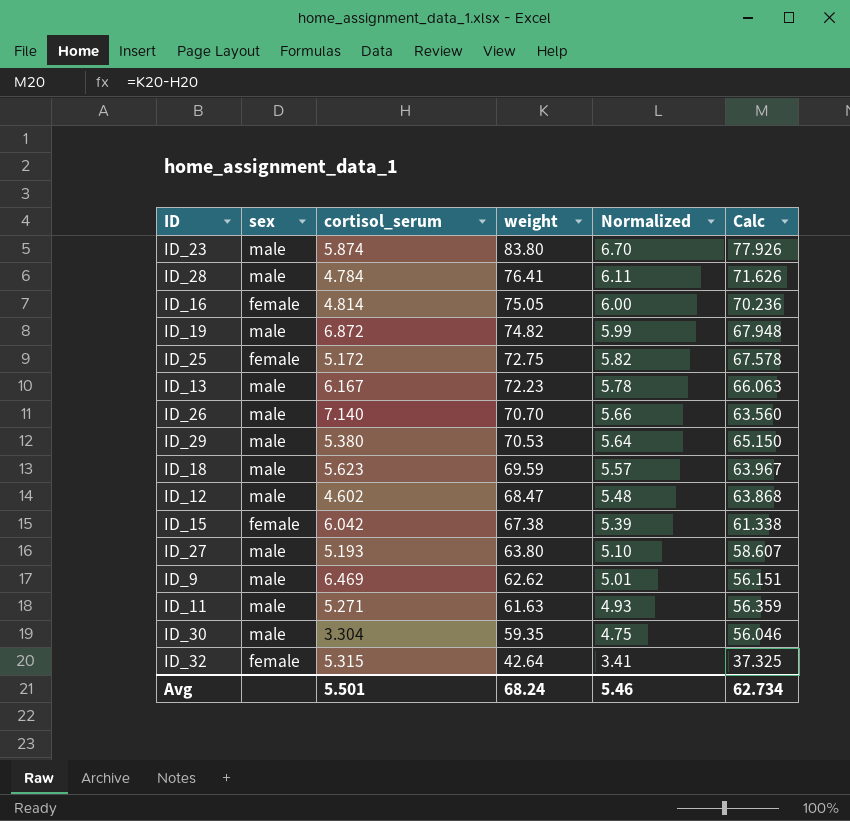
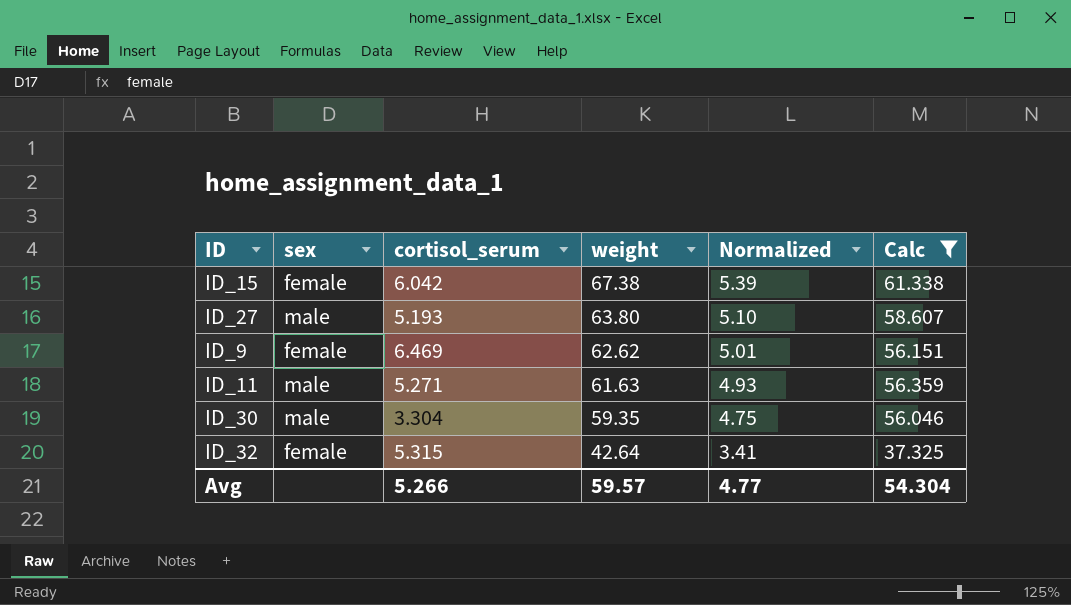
filter: none -> Calc <= 61.338
ID_9 | sex: male -> female
Avg | cortisol_serum: 5.501 -> 5.266
Avg | weight: 68.24 -> 59.57
Avg | Normalized: 5.46 -> 4.77
Avg | Calc: 62.734 -> 54.304

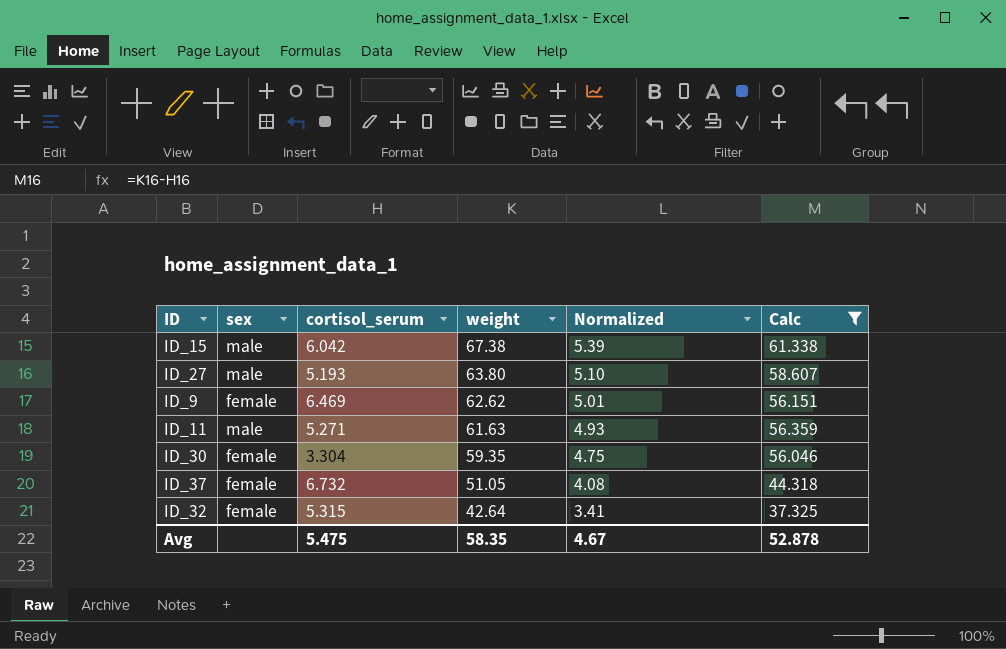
ID_15 | sex: female -> male
ID_30 | sex: male -> female
row ID_37: none -> female | 6.732 | 51.05 | 4.08 | 44.318
Avg | cortisol_serum: 5.266 -> 5.475
Avg | weight: 59.57 -> 58.35
Avg | Normalized: 4.77 -> 4.67
Avg | Calc: 54.304 -> 52.878

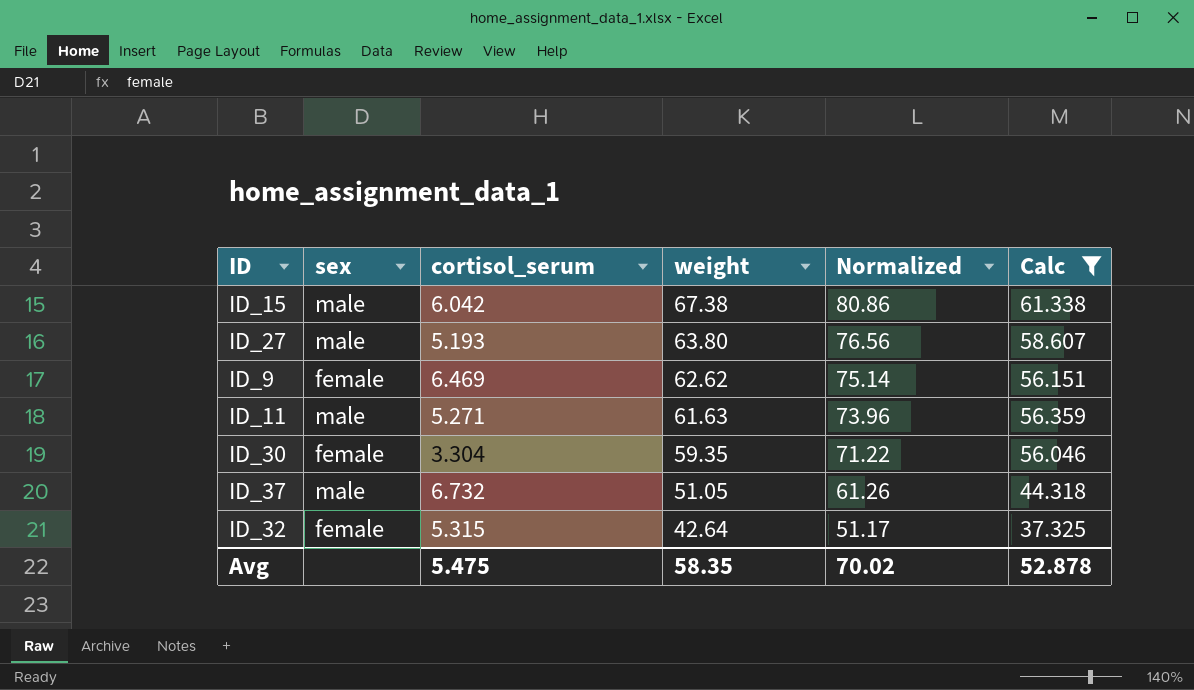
column Normalized | formula: [weight] * 0.08 -> [weight] * 1.2
ID_37 | sex: female -> male
Avg | Normalized: 4.67 -> 70.02

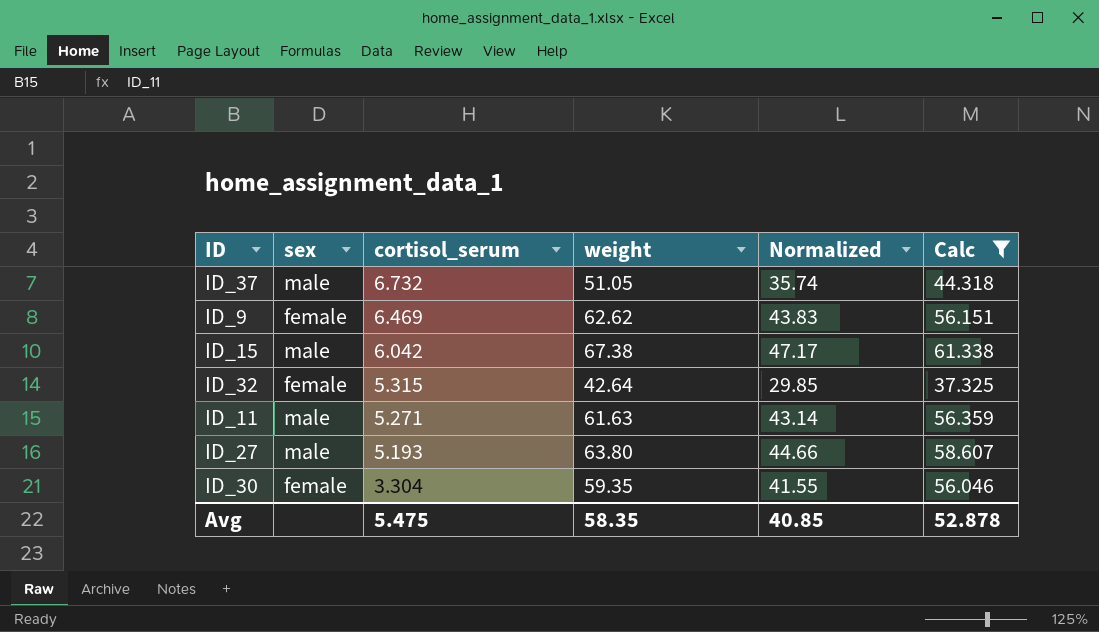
row order: weight descending -> cortisol_serum descending
column Normalized | formula: [weight] * 1.2 -> [weight] * 0.7
Avg | Normalized: 70.02 -> 40.85

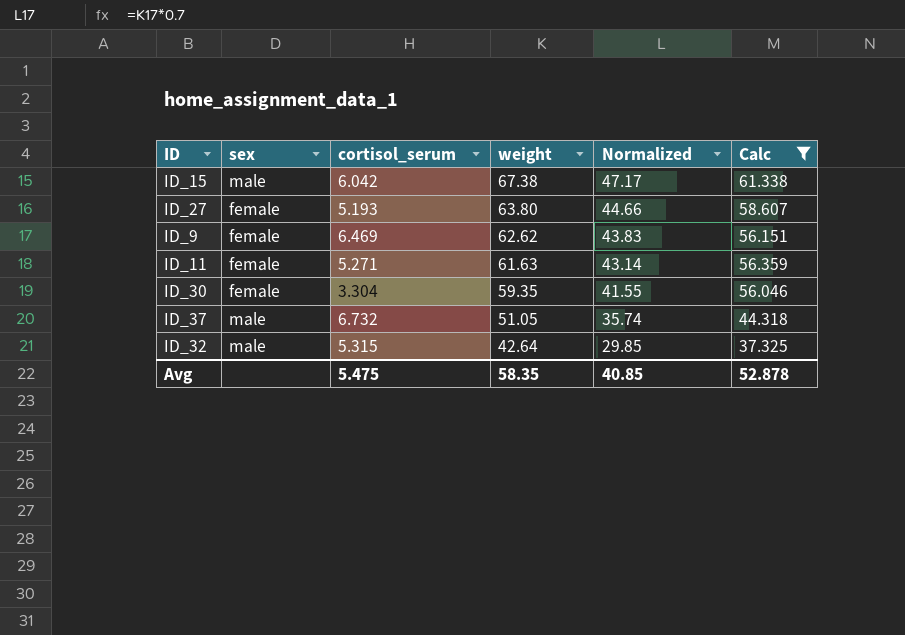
row order: cortisol_serum descending -> weight descending
ID_27 | sex: male -> female
ID_11 | sex: male -> female
ID_32 | sex: female -> male

